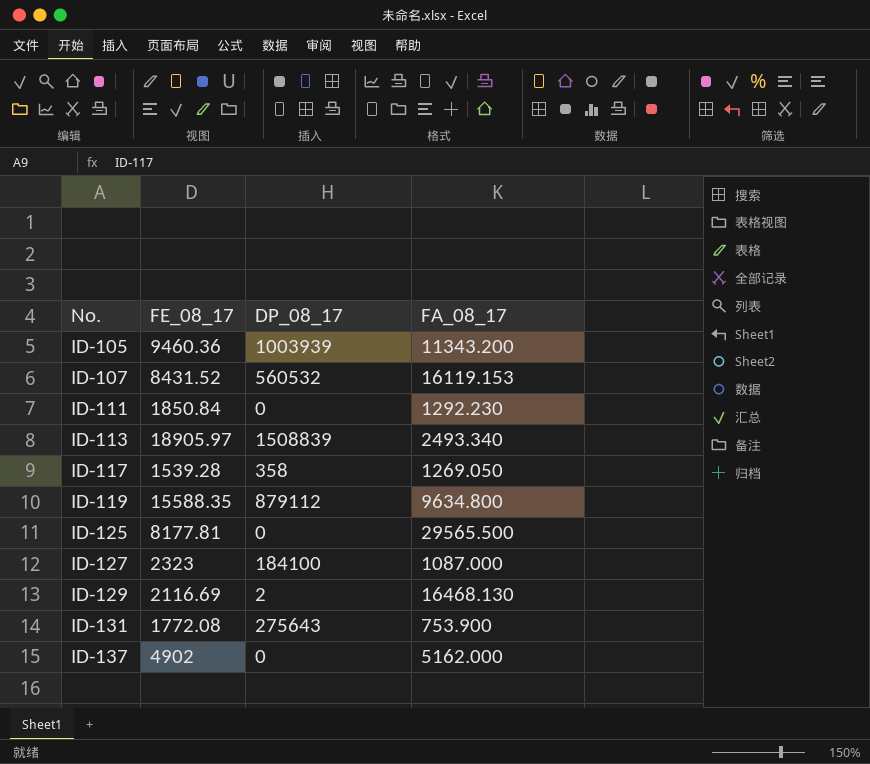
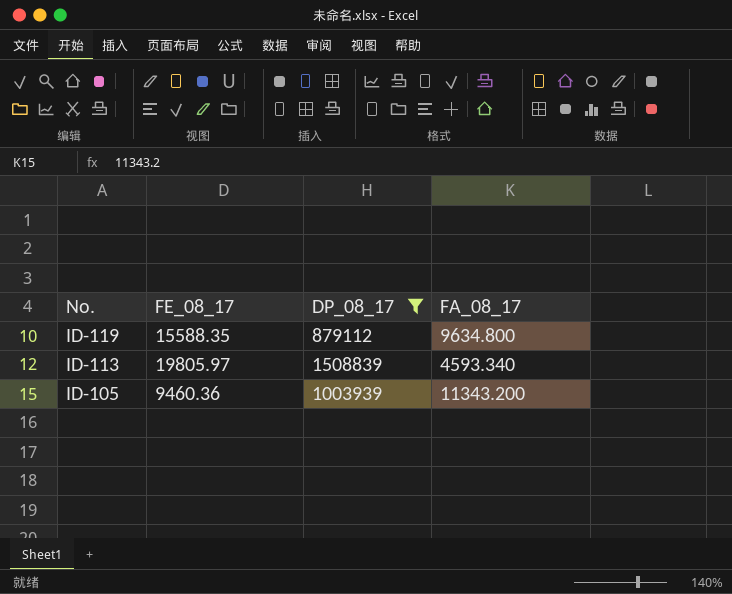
filter: none -> DP_08_17 >= 879112
row order: No. ascending -> No. descending
ID-113 | FE_08_17: 18905.97 -> 19805.97
ID-113 | FA_08_17: 2493.340 -> 4593.340

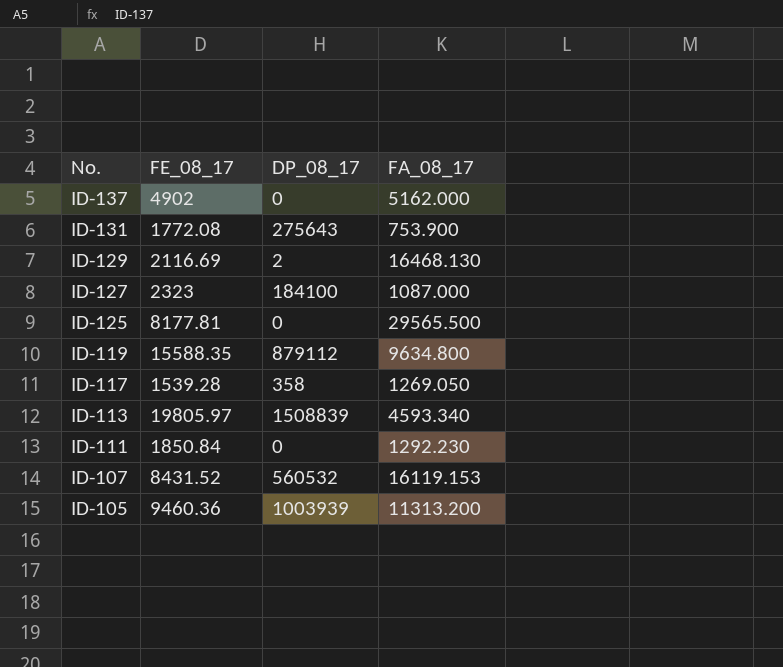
filter: DP_08_17 >= 879112 -> none
ID-105 | FA_08_17: 11343.200 -> 11313.200

